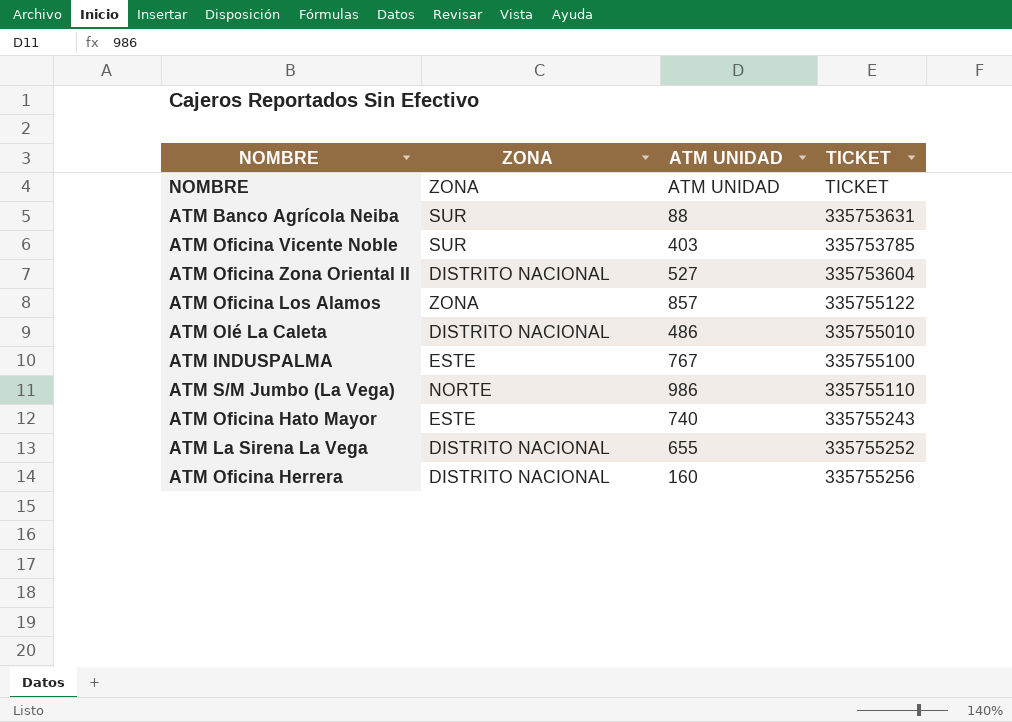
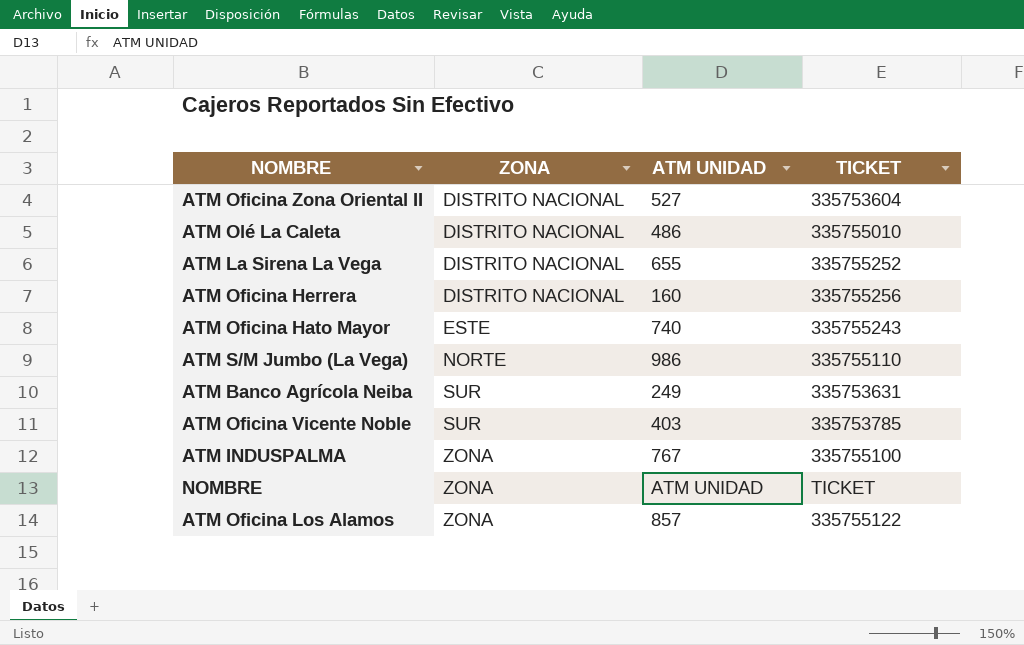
row order: none -> ZONA ascending
ATM Banco Agrícola Neiba | ATM UNIDAD: 88 -> 249
ATM INDUSPALMA | ZONA: ESTE -> ZONA

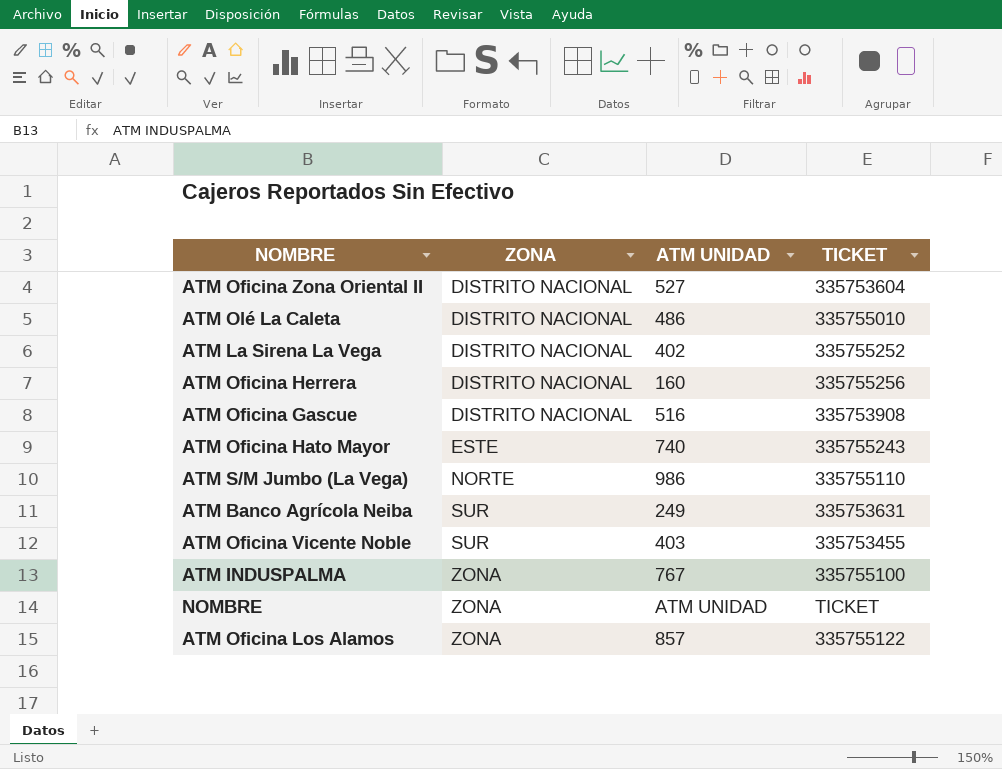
ATM La Sirena La Vega | ATM UNIDAD: 655 -> 402
row ATM Oficina Gascue: none -> DISTRITO NACIONAL | 516 | 335753908
ATM Oficina Vicente Noble | TICKET: 335753785 -> 335753455

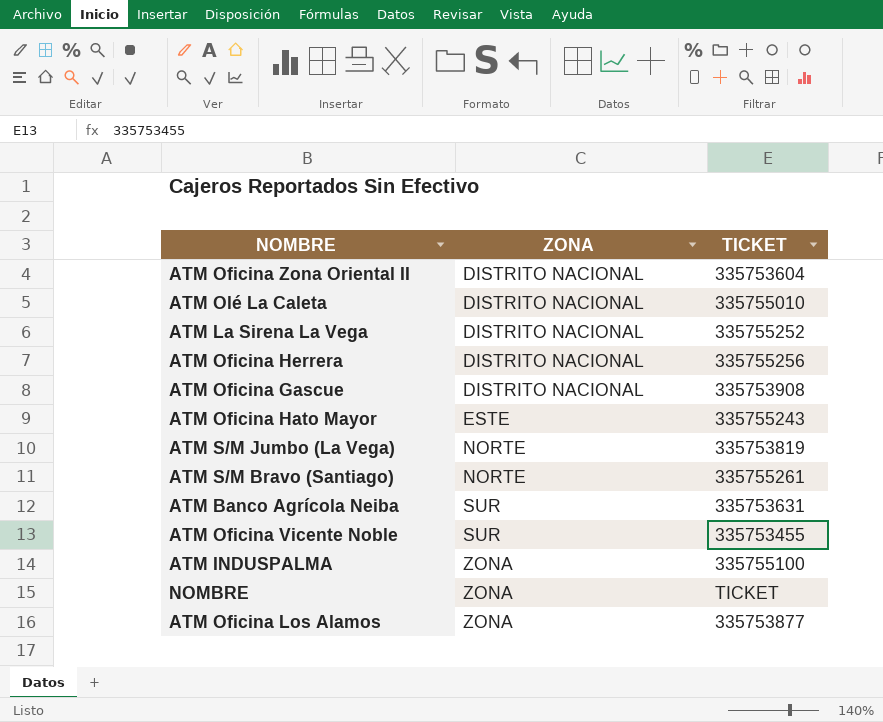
column ATM UNIDAD | position: 3 -> none
ATM S/M Jumbo (La Vega) | TICKET: 335755110 -> 335753819
row ATM S/M Bravo (Santiago): none -> NORTE | 335755261
ATM Oficina Los Alamos | TICKET: 335755122 -> 335753877

